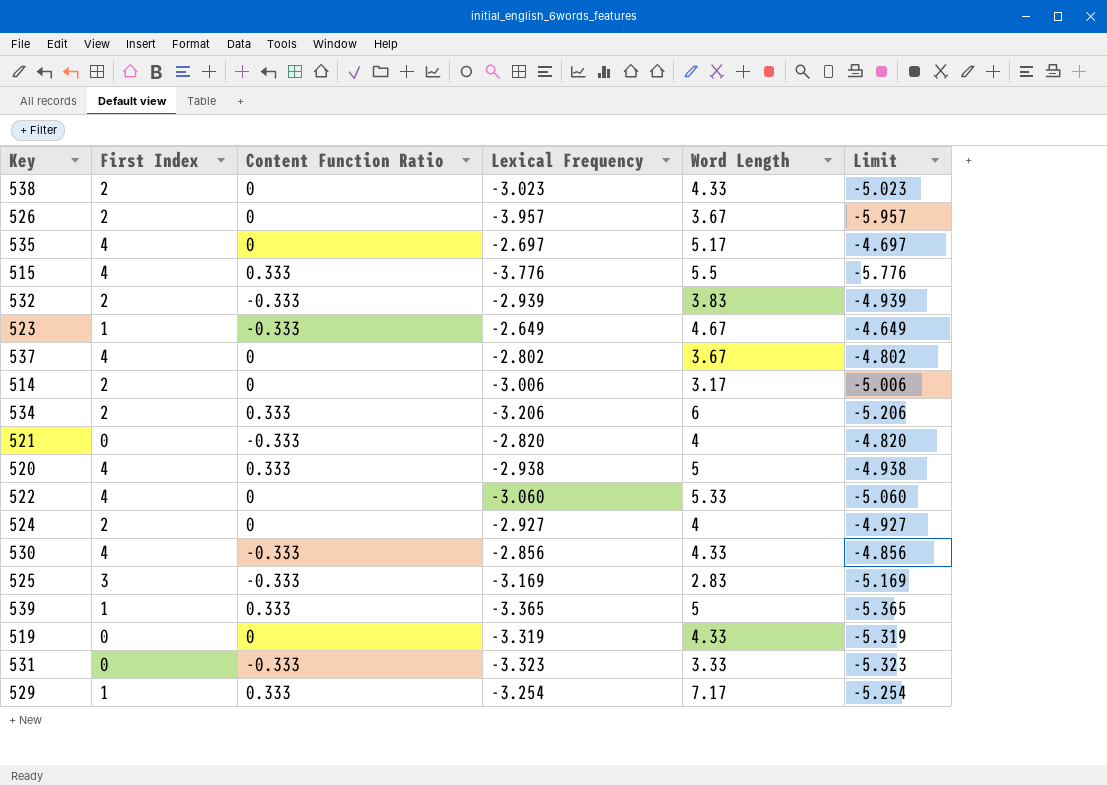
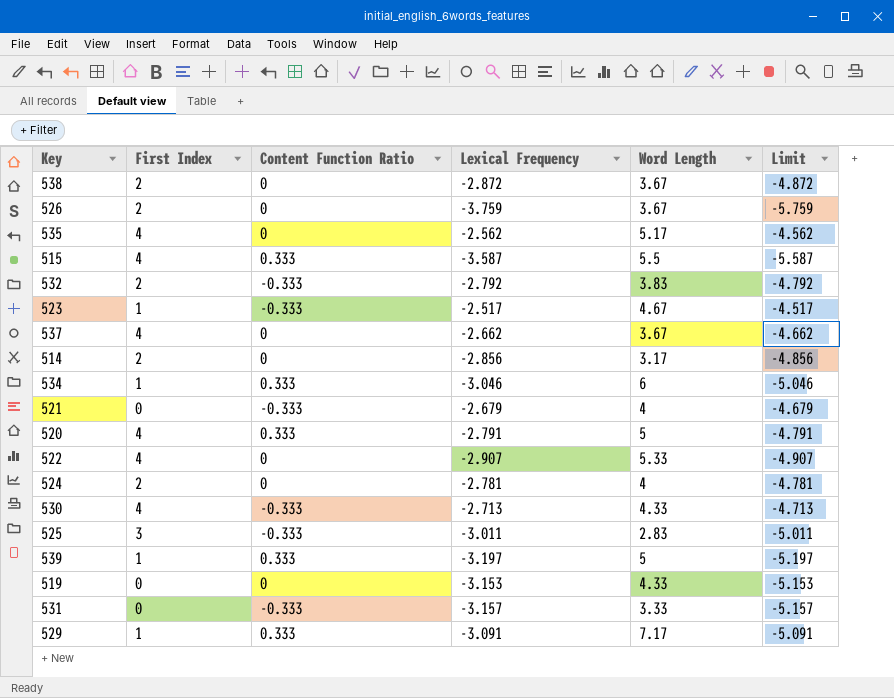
538 | Lexical Frequency: -3.023 -> -2.872
538 | Word Length: 4.33 -> 3.67
538 | Limit: -5.023 -> -4.872
526 | Lexical Frequency: -3.957 -> -3.759
526 | Limit: -5.957 -> -5.759
535 | Lexical Frequency: -2.697 -> -2.562
535 | Limit: -4.697 -> -4.562
515 | Lexical Frequency: -3.776 -> -3.587
515 | Limit: -5.776 -> -5.587
532 | Lexical Frequency: -2.939 -> -2.792
532 | Limit: -4.939 -> -4.792
523 | Lexical Frequency: -2.649 -> -2.517
523 | Limit: -4.649 -> -4.517
537 | Lexical Frequency: -2.802 -> -2.662
537 | Limit: -4.802 -> -4.662
514 | Lexical Frequency: -3.006 -> -2.856
514 | Limit: -5.006 -> -4.856
534 | First Index: 2 -> 1
534 | Lexical Frequency: -3.206 -> -3.046
534 | Limit: -5.206 -> -5.046
521 | Lexical Frequency: -2.820 -> -2.679
521 | Limit: -4.820 -> -4.679
520 | Lexical Frequency: -2.938 -> -2.791
520 | Limit: -4.938 -> -4.791
522 | Lexical Frequency: -3.060 -> -2.907
522 | Limit: -5.060 -> -4.907
524 | Lexical Frequency: -2.927 -> -2.781
524 | Limit: -4.927 -> -4.781
530 | Lexical Frequency: -2.856 -> -2.713
530 | Limit: -4.856 -> -4.713
525 | Lexical Frequency: -3.169 -> -3.011
525 | Limit: -5.169 -> -5.011
539 | Lexical Frequency: -3.365 -> -3.197
539 | Limit: -5.365 -> -5.197
519 | Lexical Frequency: -3.319 -> -3.153
519 | Limit: -5.319 -> -5.153
531 | Lexical Frequency: -3.323 -> -3.157
531 | Limit: -5.323 -> -5.157
529 | Lexical Frequency: -3.254 -> -3.091
529 | Limit: -5.254 -> -5.091

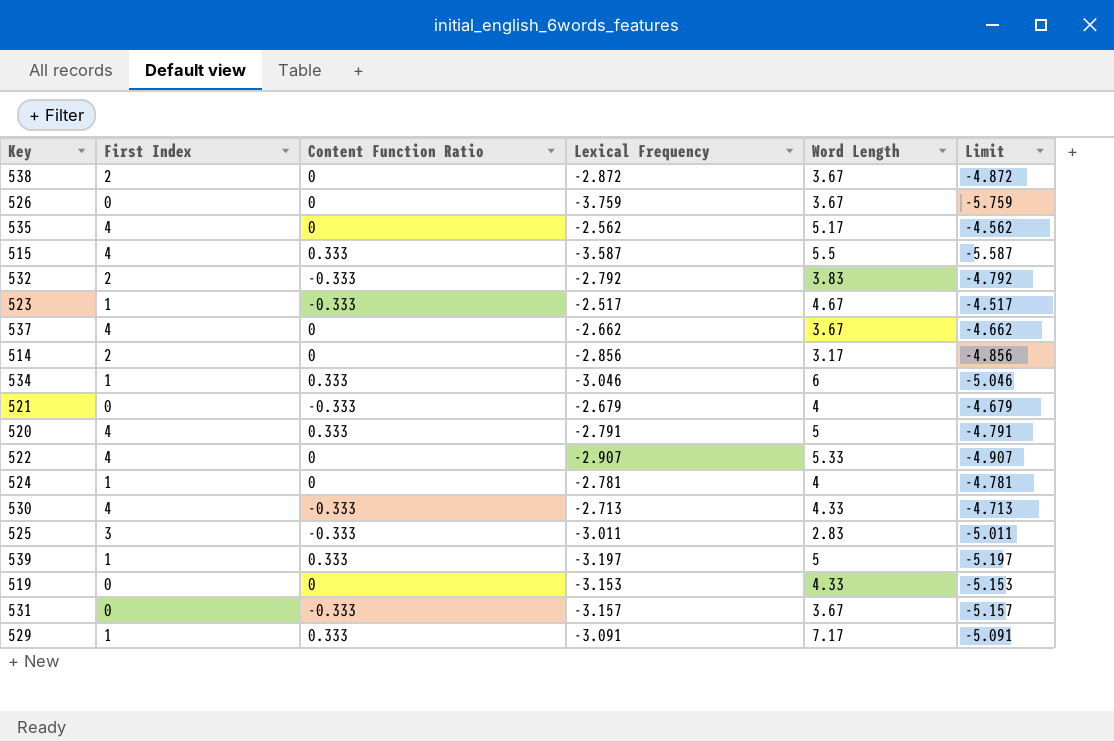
526 | First Index: 2 -> 0
524 | First Index: 2 -> 1
531 | Word Length: 3.33 -> 3.67

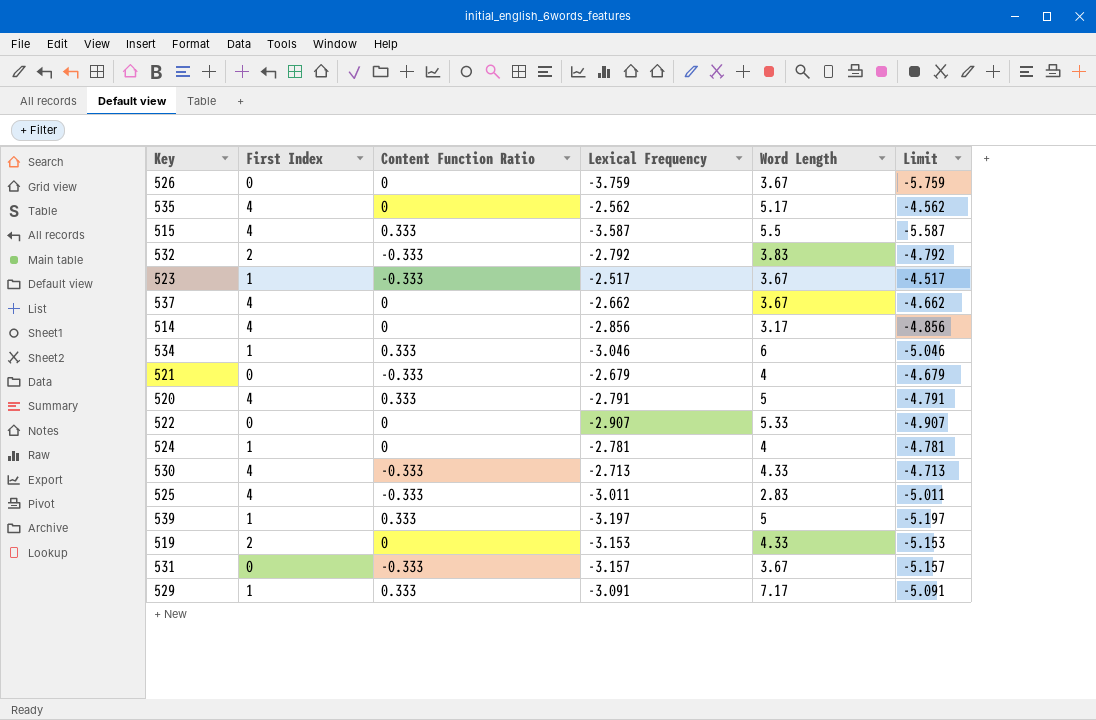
row 538: 2 | 0 | -2.872 | 3.67 | -4.872 -> none
523 | Word Length: 4.67 -> 3.67
514 | First Index: 2 -> 4
522 | First Index: 4 -> 0
525 | First Index: 3 -> 4
519 | First Index: 0 -> 2

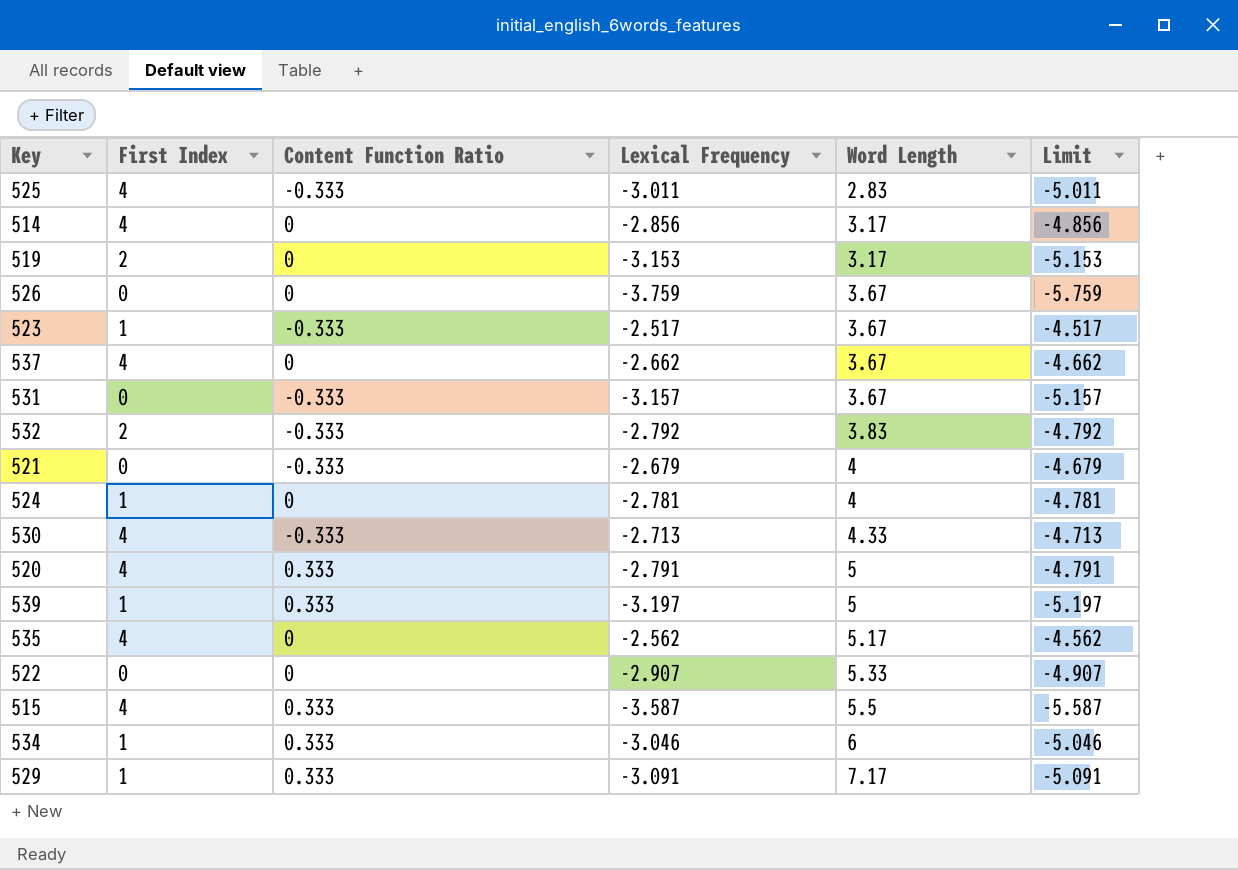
row order: none -> Word Length ascending
519 | Word Length: 4.33 -> 3.17

